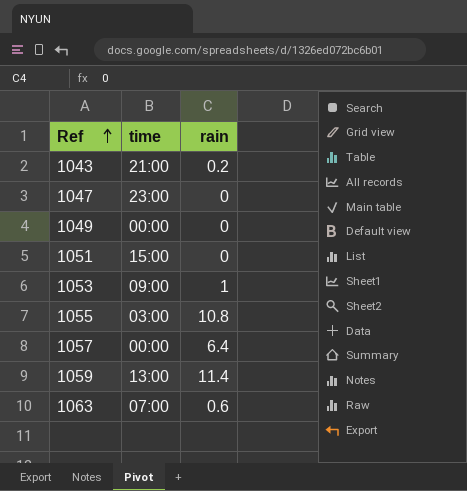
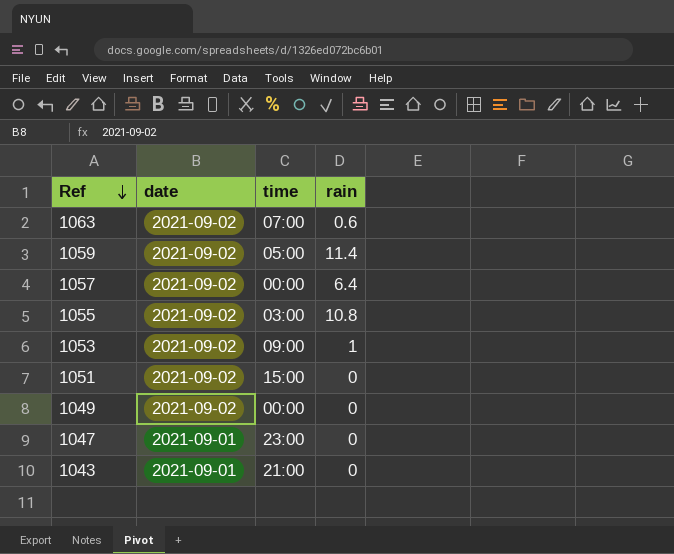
row order: Ref ascending -> Ref descending
column date | position: none -> 2
1059 | time: 13:00 -> 05:00
1043 | rain: 0.2 -> 0

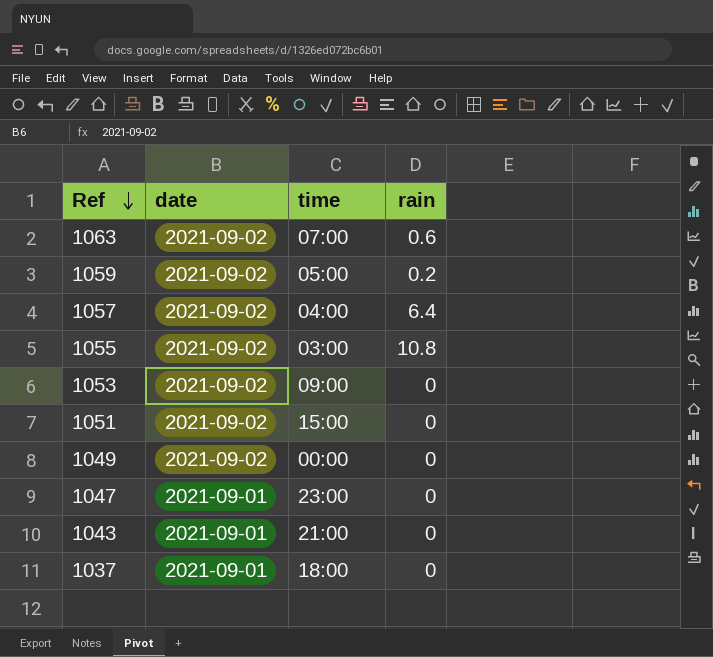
1059 | rain: 11.4 -> 0.2
1057 | time: 00:00 -> 04:00
1053 | rain: 1 -> 0
row 1037: none -> 2021-09-01 | 18:00 | 0

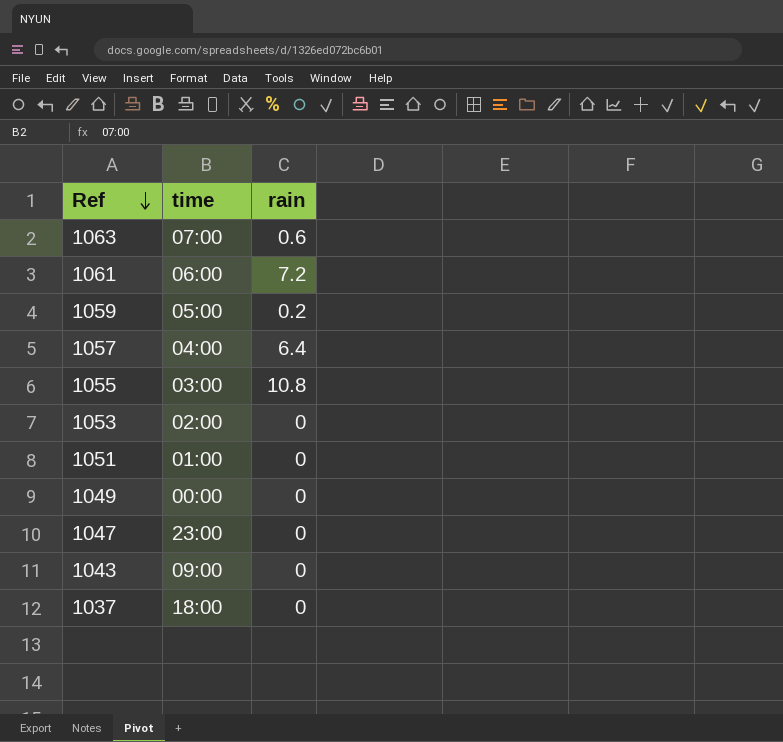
column date | position: 2 -> none
row 1061: none -> 06:00 | 7.2
1053 | time: 09:00 -> 02:00
1051 | time: 15:00 -> 01:00
1043 | time: 21:00 -> 09:00

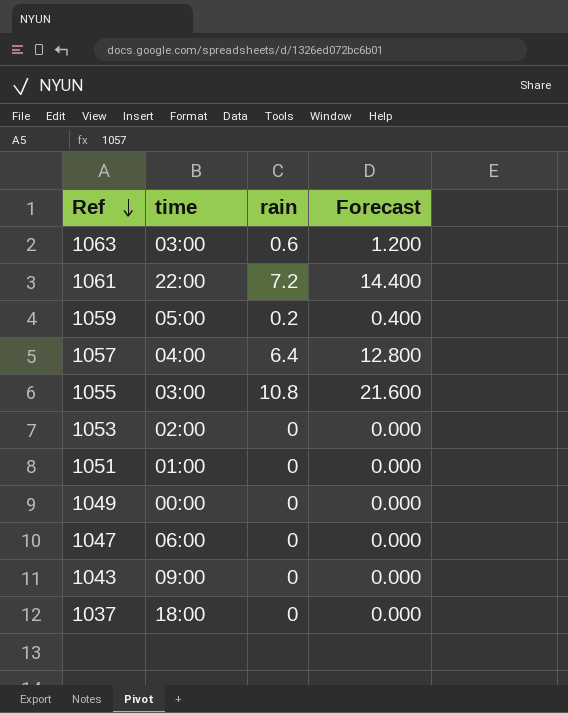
column Forecast | formula: none -> [rain] * 2
1063 | time: 07:00 -> 03:00
1061 | time: 06:00 -> 22:00
1047 | time: 23:00 -> 06:00

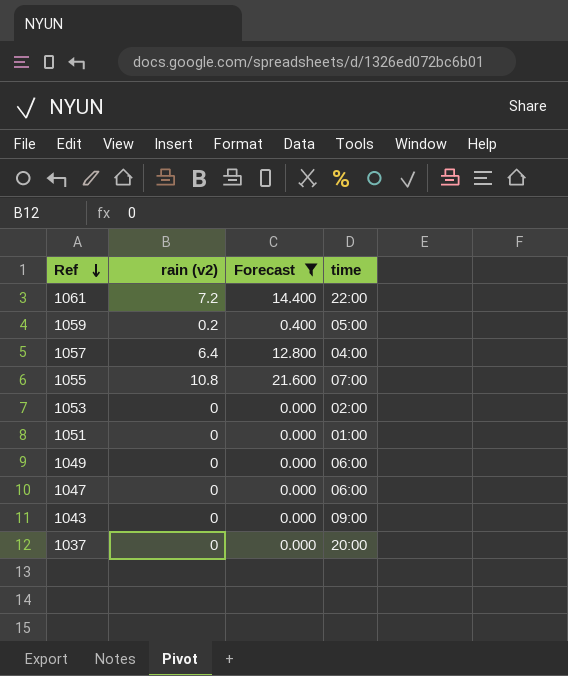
filter: none -> Forecast != 1.200
column name: rain -> rain (v2)
column time | position: 2 -> 4
1055 | time: 03:00 -> 07:00
1049 | time: 00:00 -> 06:00
1037 | time: 18:00 -> 20:00

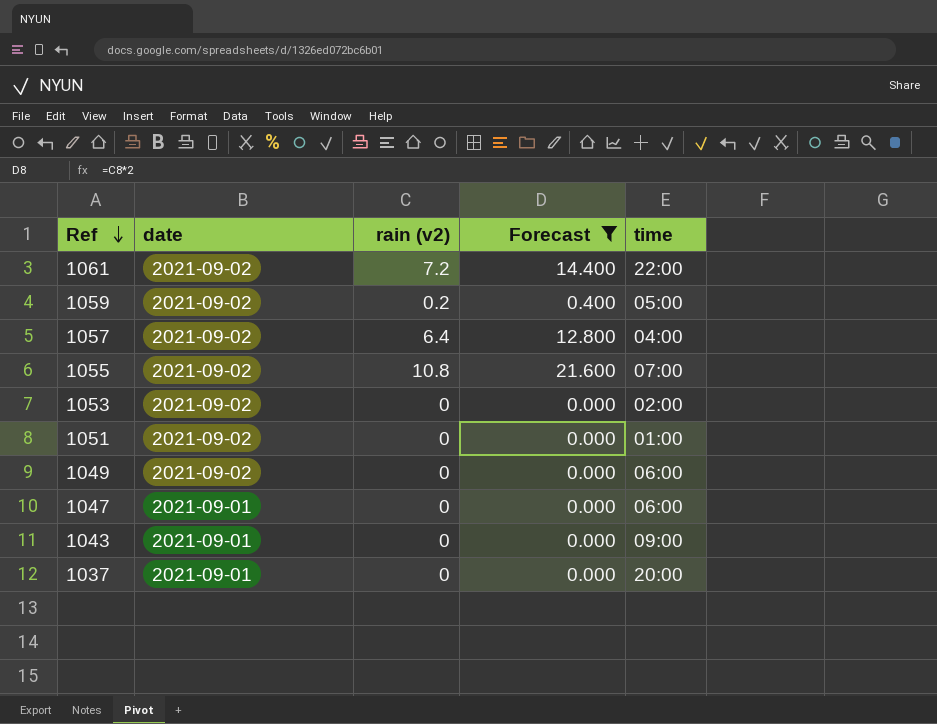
column date | position: none -> 2

